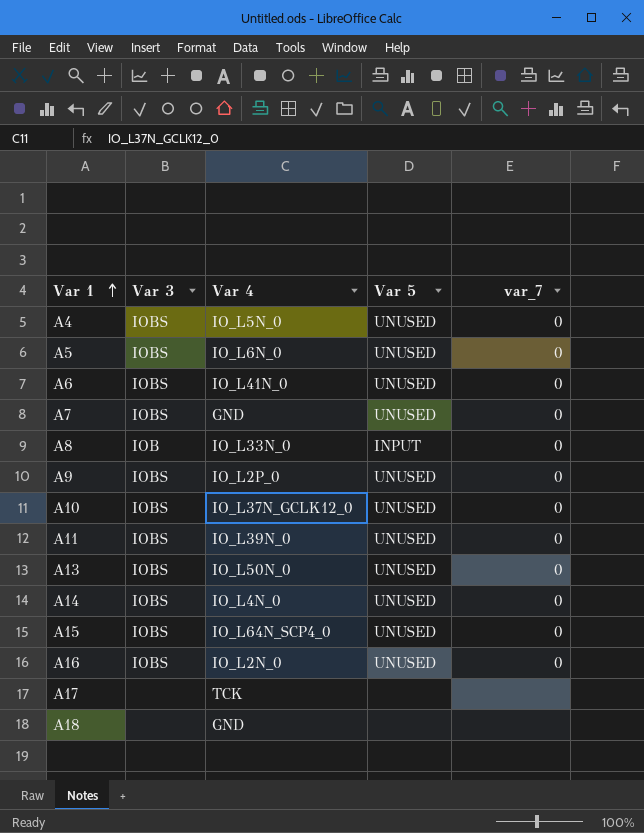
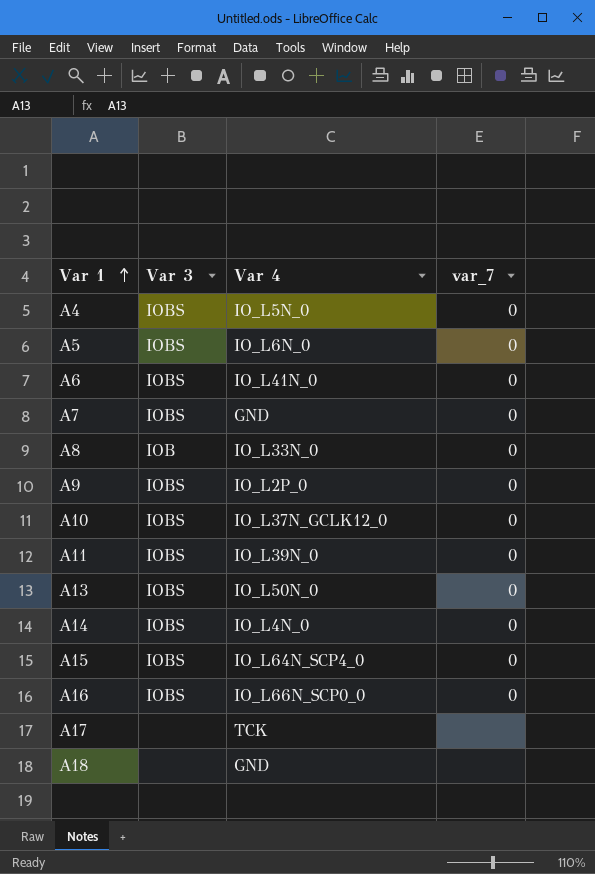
column Var 5 | position: 4 -> none
A16 | Var 4: IO_L2N_0 -> IO_L66N_SCP0_0

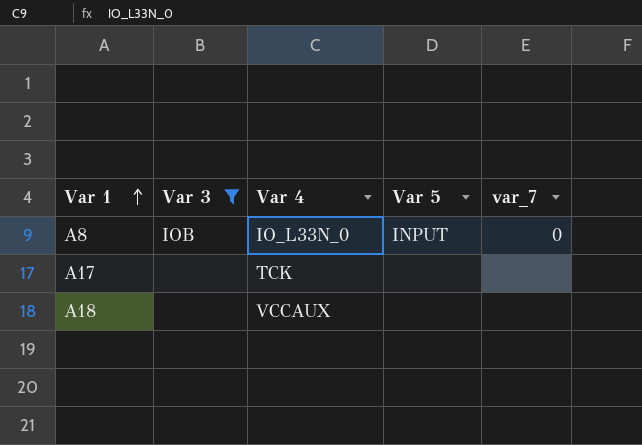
filter: none -> Var 3 != IOBS
column Var 5 | position: none -> 4
A18 | Var 4: GND -> VCCAUX

